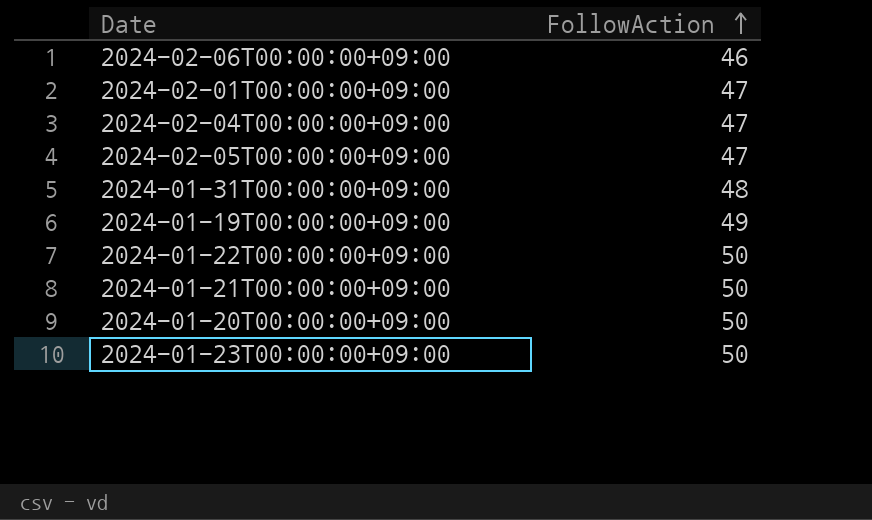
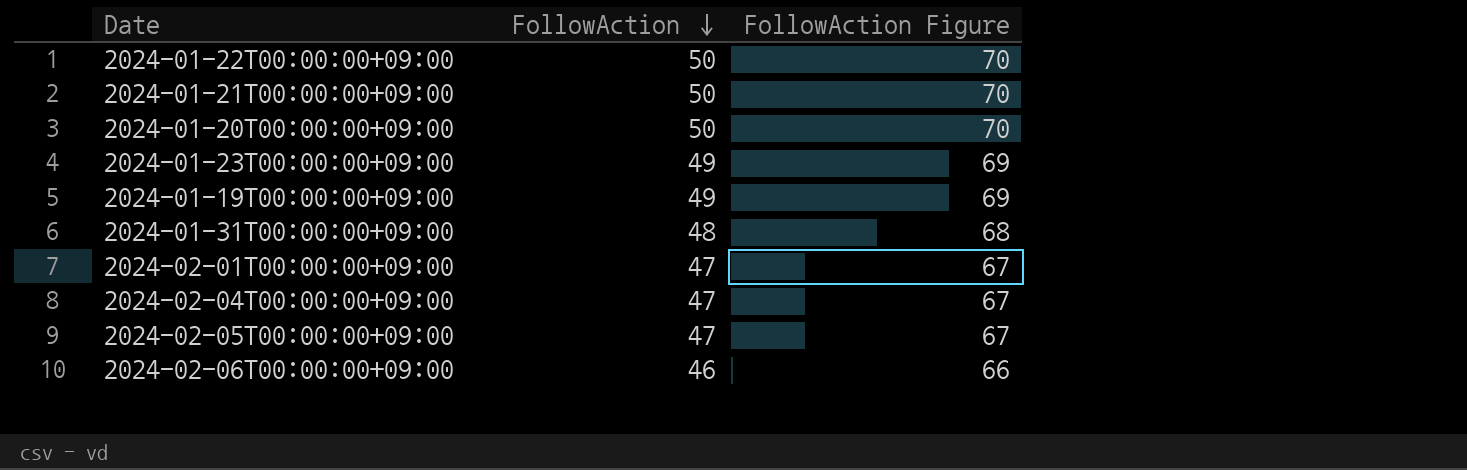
row order: FollowAction ascending -> FollowAction descending
column FollowAction Figure | formula: none -> [FollowAction] + 20
2024-01-23T00:00:00+09:00 | FollowAction: 50 -> 49

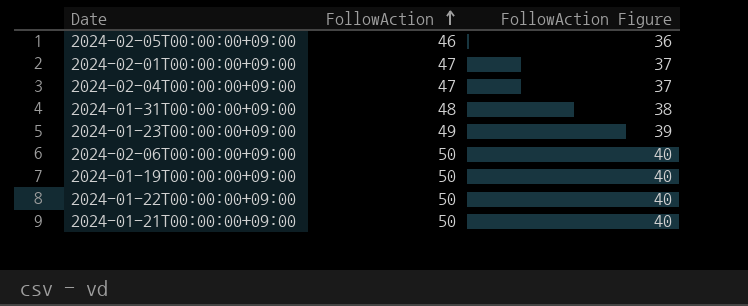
row order: FollowAction descending -> FollowAction ascending
column FollowAction Figure | formula: [FollowAction] + 20 -> [FollowAction] - 10
row 2024-01-20T00:00:00+09:00: 50 | 70 -> none
2024-02-05T00:00:00+09:00 | FollowAction: 47 -> 46
2024-02-06T00:00:00+09:00 | FollowAction: 46 -> 50
2024-01-19T00:00:00+09:00 | FollowAction: 49 -> 50

